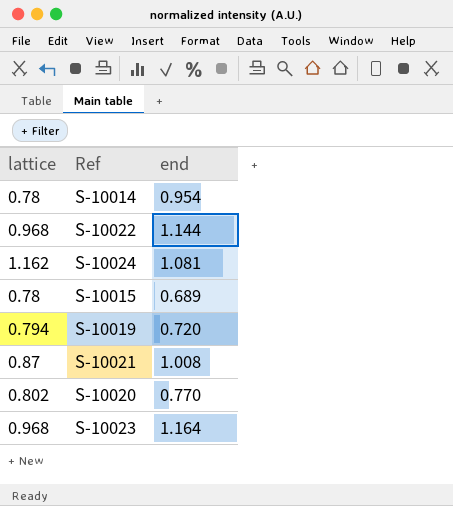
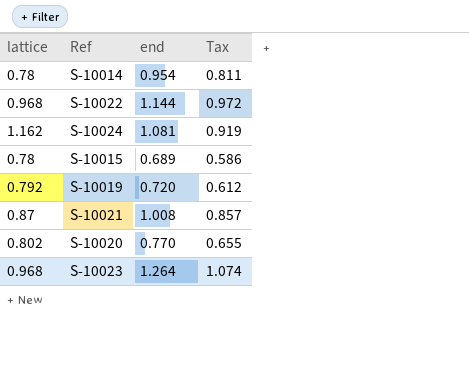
column Tax | formula: none -> [end] * 0.85
S-10019 | lattice: 0.794 -> 0.792
S-10023 | end: 1.164 -> 1.264

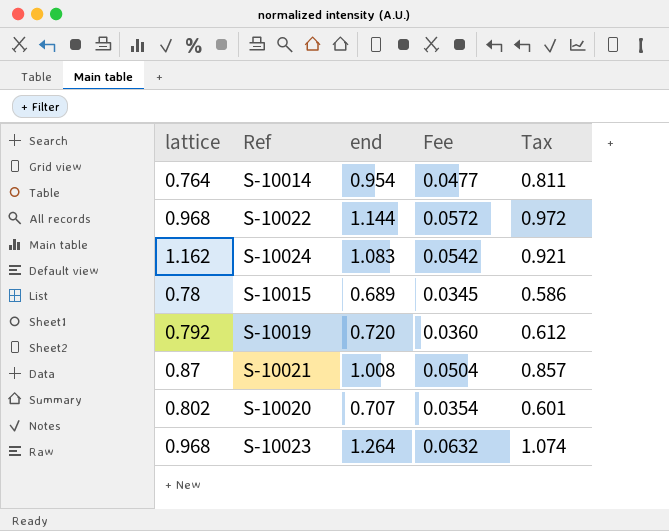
column Fee | formula: none -> [end] * 0.05
S-10014 | lattice: 0.78 -> 0.764
S-10024 | end: 1.081 -> 1.083
S-10024 | Tax: 0.919 -> 0.921
S-10020 | end: 0.770 -> 0.707
S-10020 | Tax: 0.655 -> 0.601

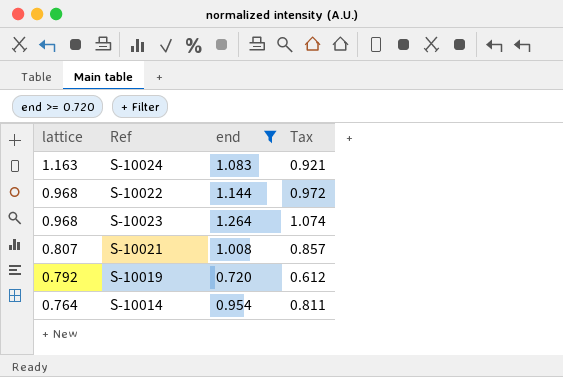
filter: none -> end >= 0.720
row order: none -> lattice descending
column Fee | formula: [end] * 0.05 -> none
S-10024 | lattice: 1.162 -> 1.163
S-10021 | lattice: 0.87 -> 0.807

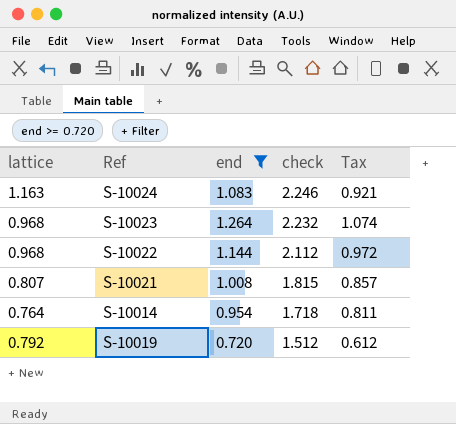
row order: lattice descending -> check descending
column check | formula: none -> [lattice] + [end]

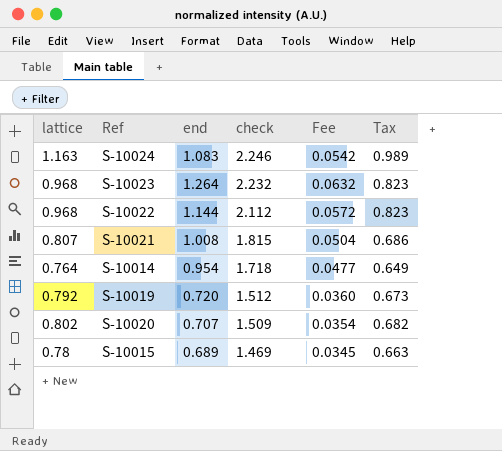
filter: end >= 0.720 -> none
column Fee | formula: none -> [end] * 0.05
column Tax | formula: [end] * 0.85 -> [lattice] * 0.85

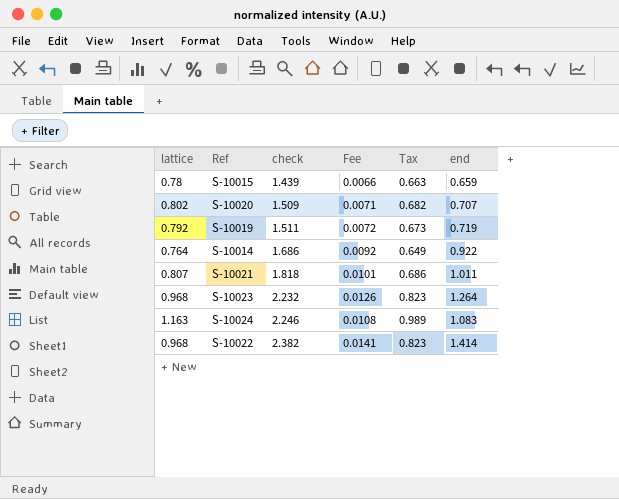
row order: check descending -> check ascending
column Fee | formula: [end] * 0.05 -> [end] * 0.01
column end | position: 3 -> 6
S-10015 | check: 1.469 -> 1.439
S-10015 | end: 0.689 -> 0.659
S-10019 | check: 1.512 -> 1.511
S-10019 | end: 0.720 -> 0.719
S-10014 | check: 1.718 -> 1.686
S-10014 | end: 0.954 -> 0.922
S-10021 | check: 1.815 -> 1.818
S-10021 | end: 1.008 -> 1.011
S-10022 | check: 2.112 -> 2.382
S-10022 | end: 1.144 -> 1.414

